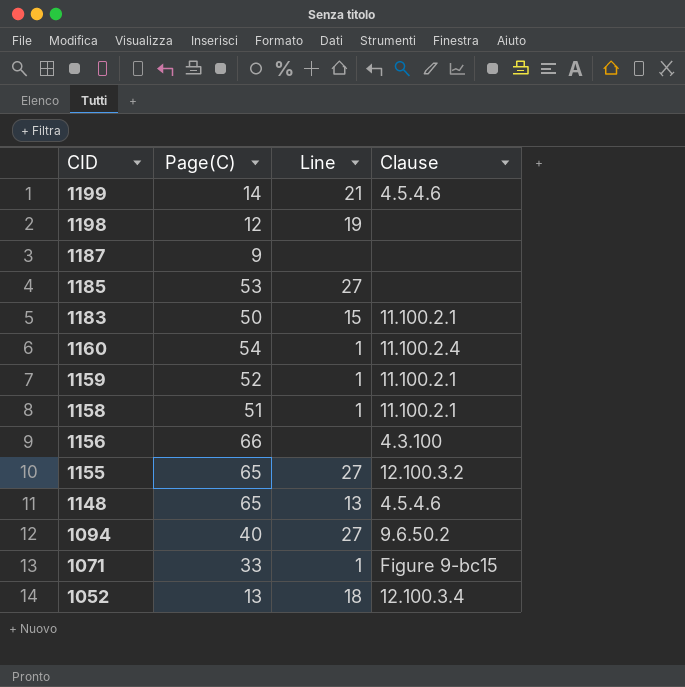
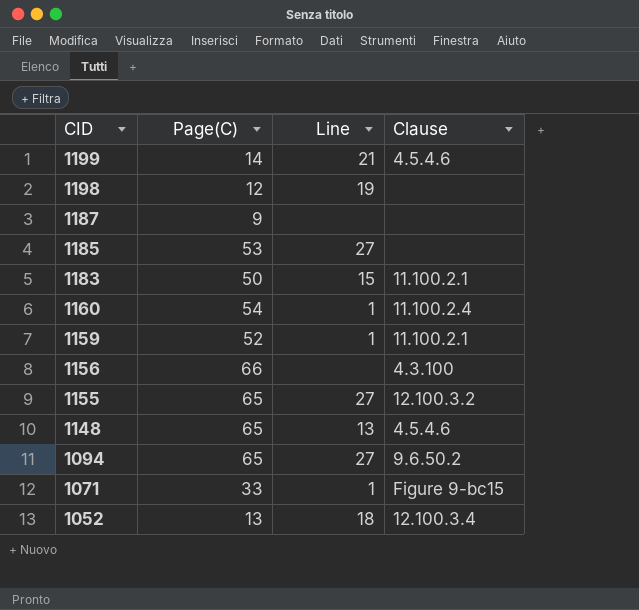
row 1158: 51 | 1 | 11.100.2.1 -> none
1094 | Page(C): 40 -> 65

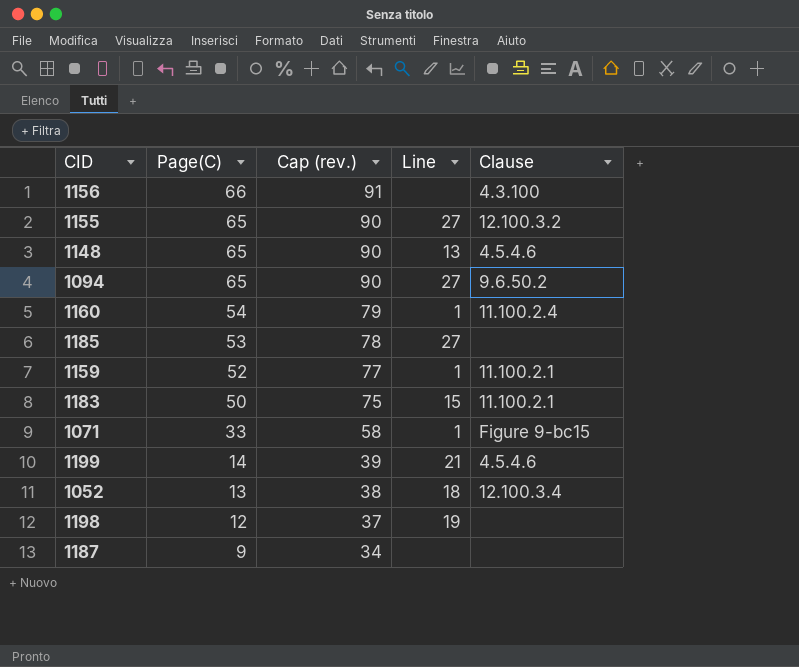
row order: CID descending -> Page(C) descending
column Cap (rev.) | formula: none -> [Page(C)] + 25

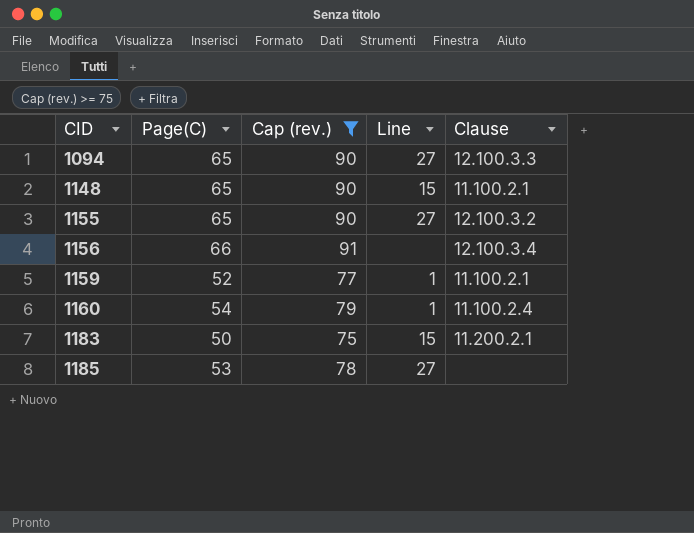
filter: none -> Cap (rev.) >= 75
row order: Page(C) descending -> CID ascending
1094 | Clause: 9.6.50.2 -> 12.100.3.3
1148 | Line: 13 -> 15
1148 | Clause: 4.5.4.6 -> 11.100.2.1
1156 | Clause: 4.3.100 -> 12.100.3.4
1183 | Clause: 11.100.2.1 -> 11.200.2.1

